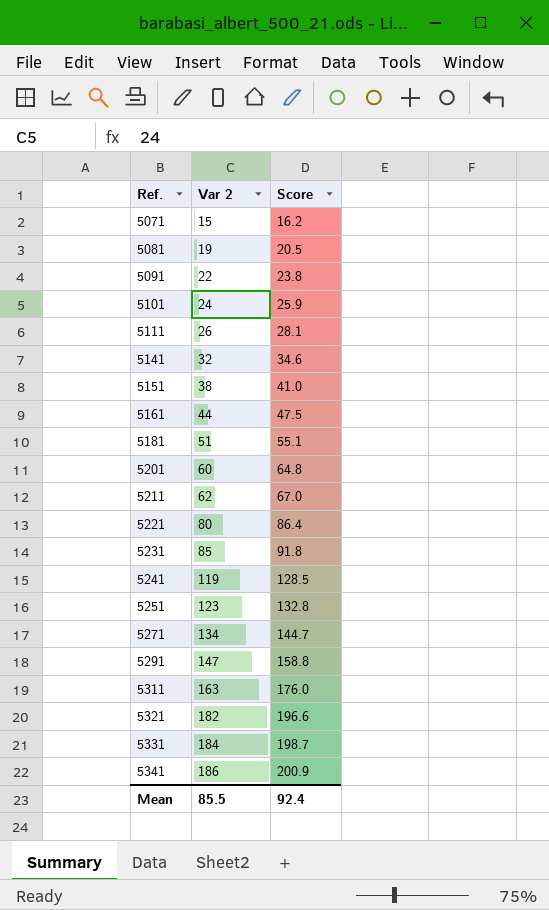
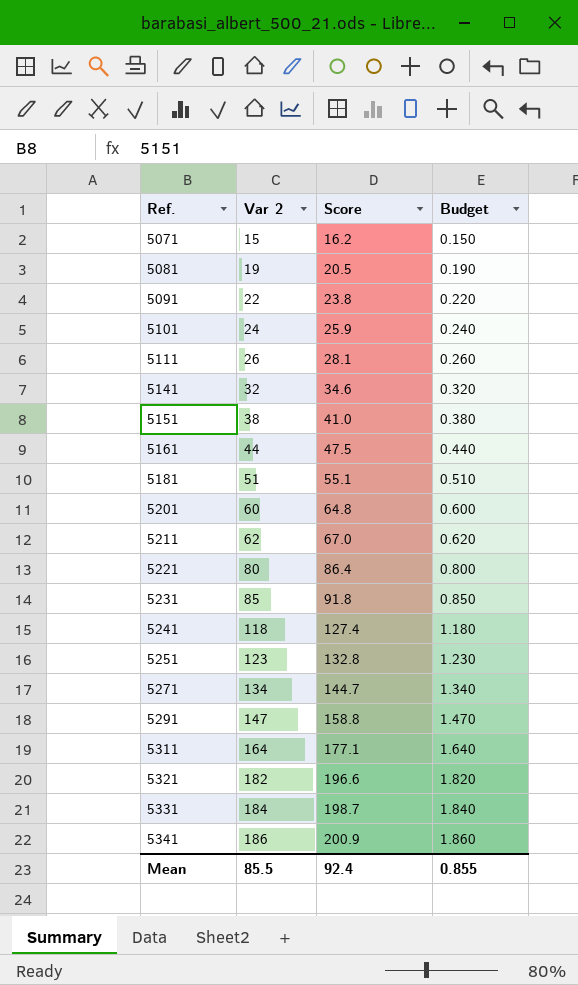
column Budget | formula: none -> [Var 2] * 0.01
5241 | Var 2: 119 -> 118
5241 | Score: 128.5 -> 127.4
5311 | Var 2: 163 -> 164
5311 | Score: 176.0 -> 177.1

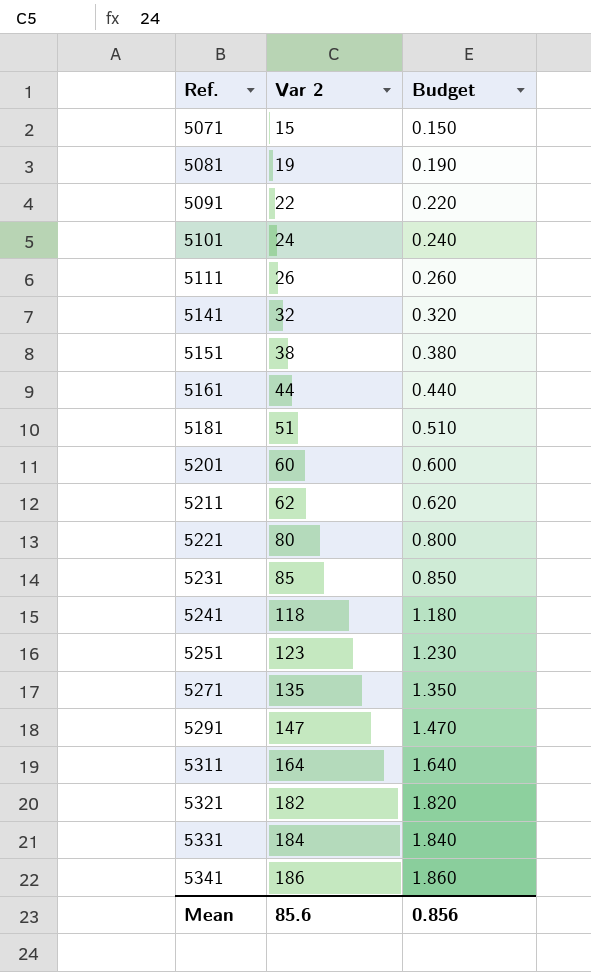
column Score | formula: [Var 2] * 1.08 -> none
5271 | Var 2: 134 -> 135
5271 | Budget: 1.340 -> 1.350
Mean | Var 2: 85.5 -> 85.6
Mean | Budget: 0.855 -> 0.856

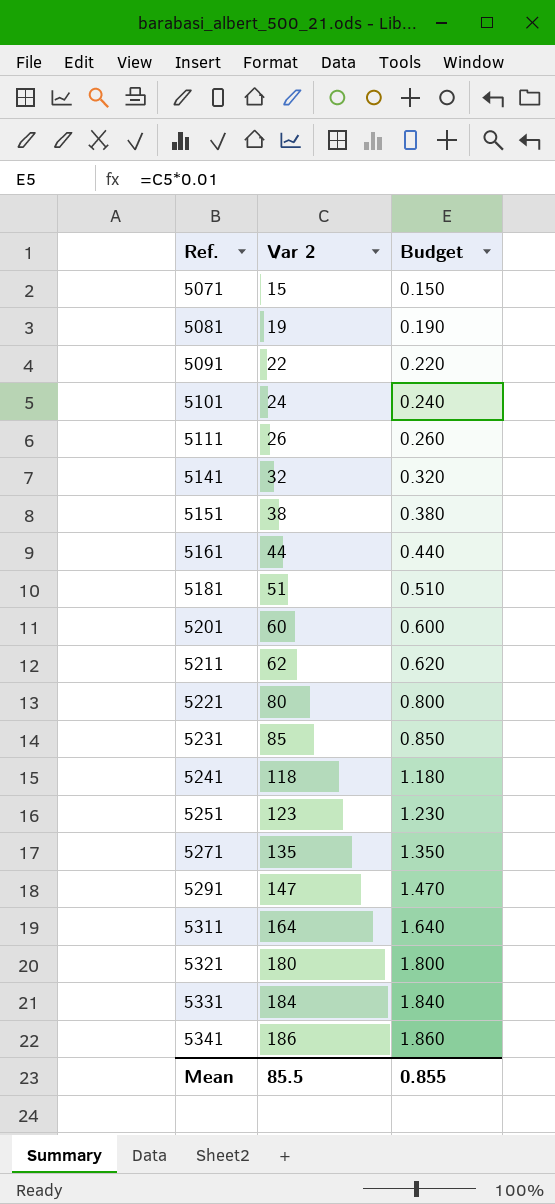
5321 | Var 2: 182 -> 180
5321 | Budget: 1.820 -> 1.800
Mean | Var 2: 85.6 -> 85.5
Mean | Budget: 0.856 -> 0.855

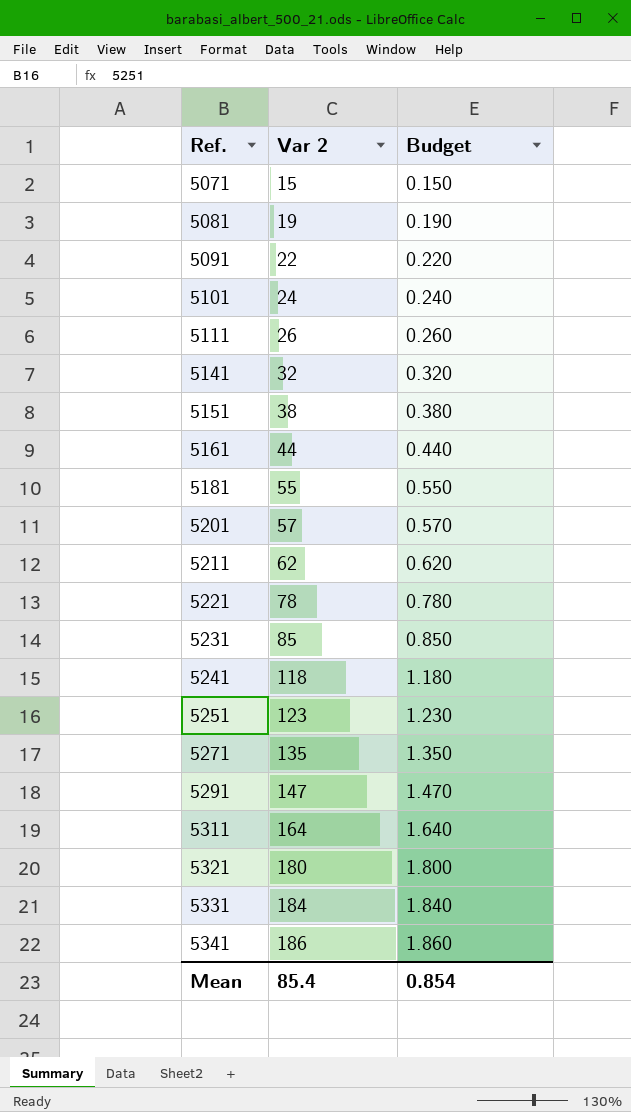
5181 | Var 2: 51 -> 55
5181 | Budget: 0.510 -> 0.550
5201 | Var 2: 60 -> 57
5201 | Budget: 0.600 -> 0.570
5221 | Var 2: 80 -> 78
5221 | Budget: 0.800 -> 0.780
Mean | Var 2: 85.5 -> 85.4
Mean | Budget: 0.855 -> 0.854

